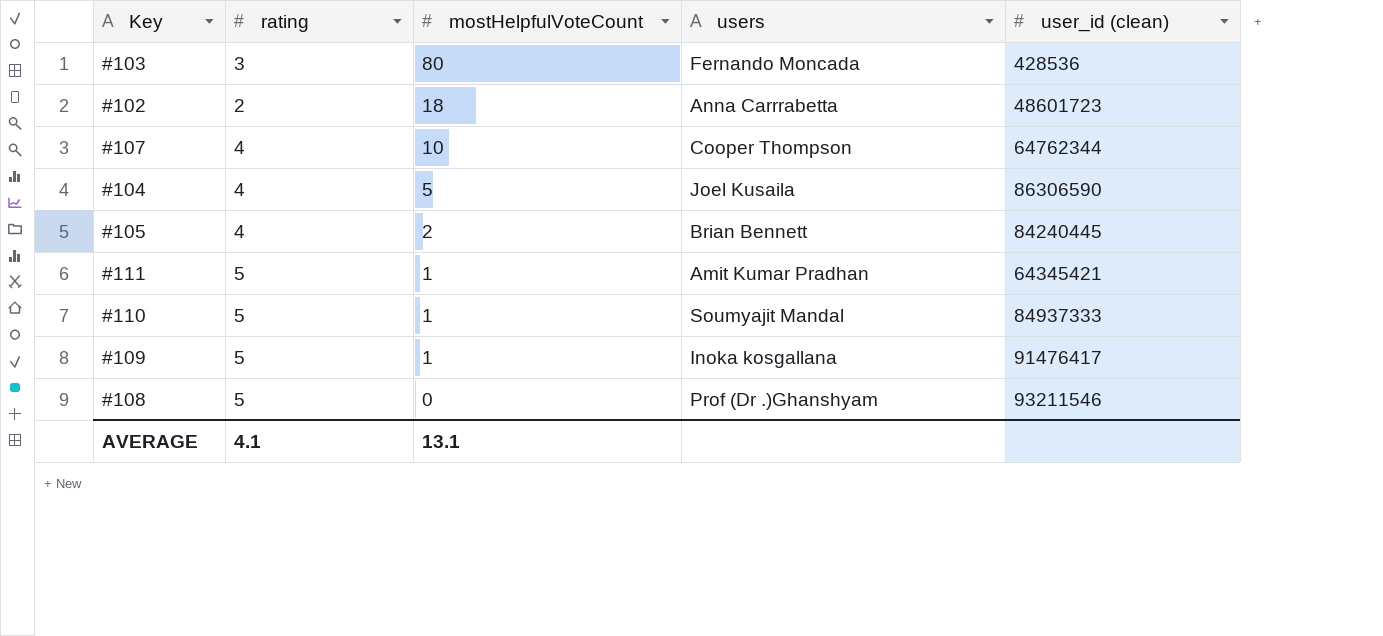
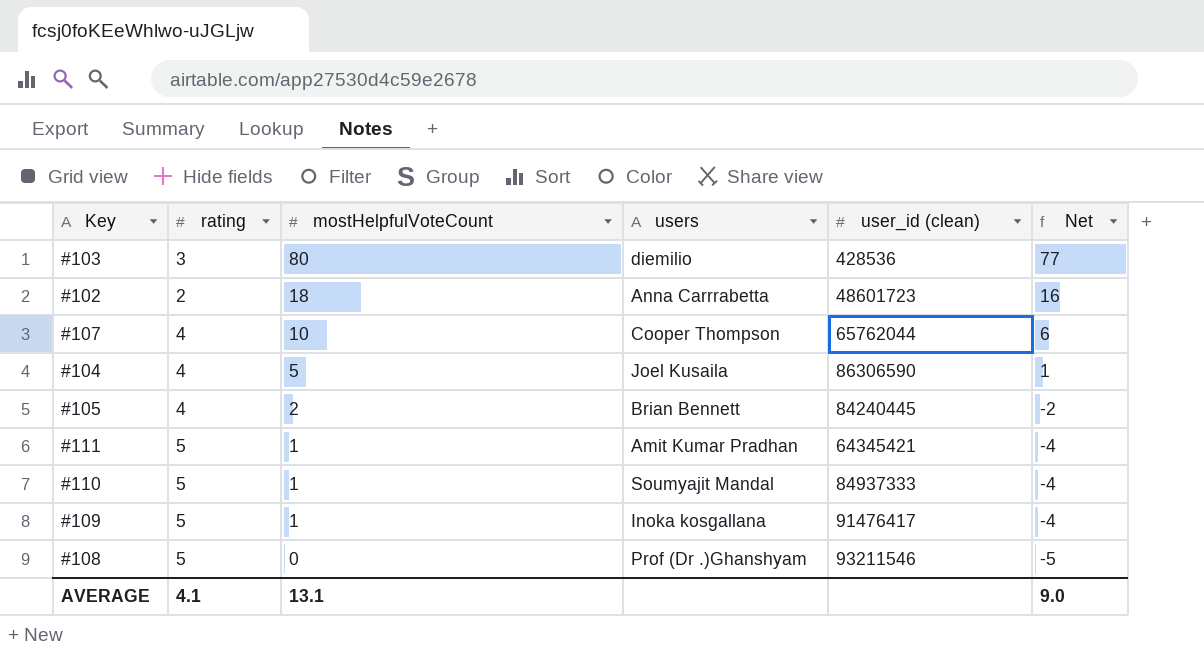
column Net | formula: none -> [mostHelpfulVoteCount] - [rating]
#103 | users: Fernando Moncada -> diemilio
#107 | user_id (clean): 64762344 -> 65762044

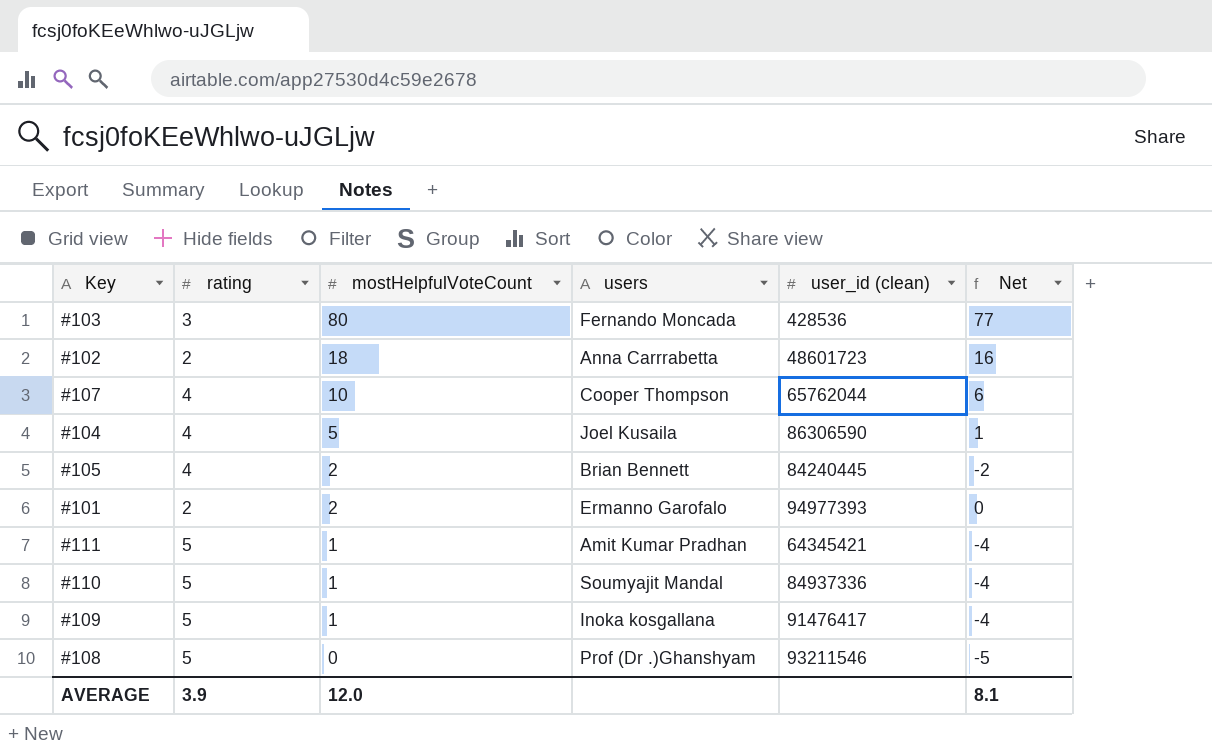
#103 | users: diemilio -> Fernando Moncada
row #101: none -> 2 | 2 | Ermanno Garofalo | 94977393 | 0
#110 | user_id (clean): 84937333 -> 84937336
AVERAGE | rating: 4.1 -> 3.9
AVERAGE | mostHelpfulVoteCount: 13.1 -> 12.0
AVERAGE | Net: 9.0 -> 8.1

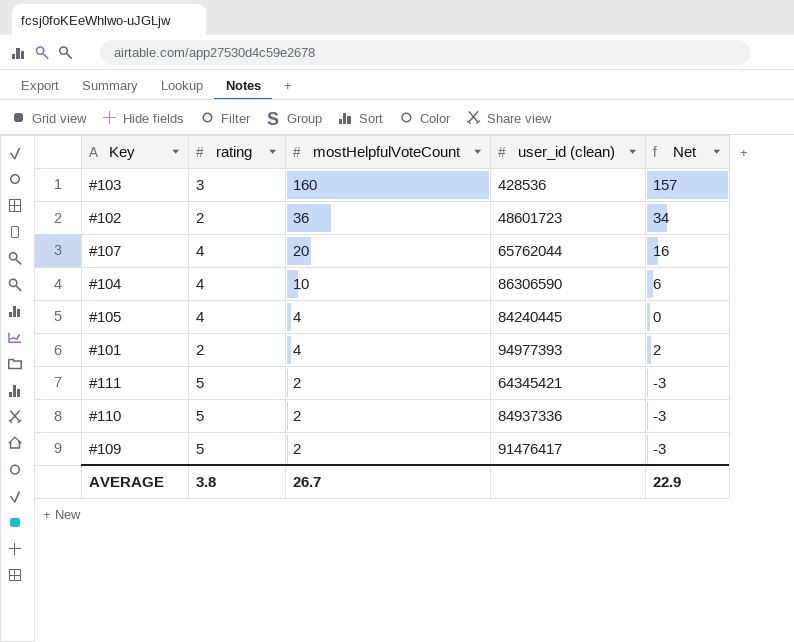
column users | position: 4 -> none
row #108: 5 | 0 | Prof (Dr .)Ghanshyam | 93211546 | -5 -> none
#103 | mostHelpfulVoteCount: 80 -> 160
#103 | Net: 77 -> 157
#102 | mostHelpfulVoteCount: 18 -> 36
#102 | Net: 16 -> 34
#107 | mostHelpfulVoteCount: 10 -> 20
#107 | Net: 6 -> 16
#104 | mostHelpfulVoteCount: 5 -> 10
#104 | Net: 1 -> 6
#105 | mostHelpfulVoteCount: 2 -> 4
#105 | Net: -2 -> 0
#101 | mostHelpfulVoteCount: 2 -> 4
#101 | Net: 0 -> 2
#111 | mostHelpfulVoteCount: 1 -> 2
#111 | Net: -4 -> -3
#110 | mostHelpfulVoteCount: 1 -> 2
#110 | Net: -4 -> -3
#109 | mostHelpfulVoteCount: 1 -> 2
#109 | Net: -4 -> -3
AVERAGE | rating: 3.9 -> 3.8
AVERAGE | mostHelpfulVoteCount: 12.0 -> 26.7
AVERAGE | Net: 8.1 -> 22.9

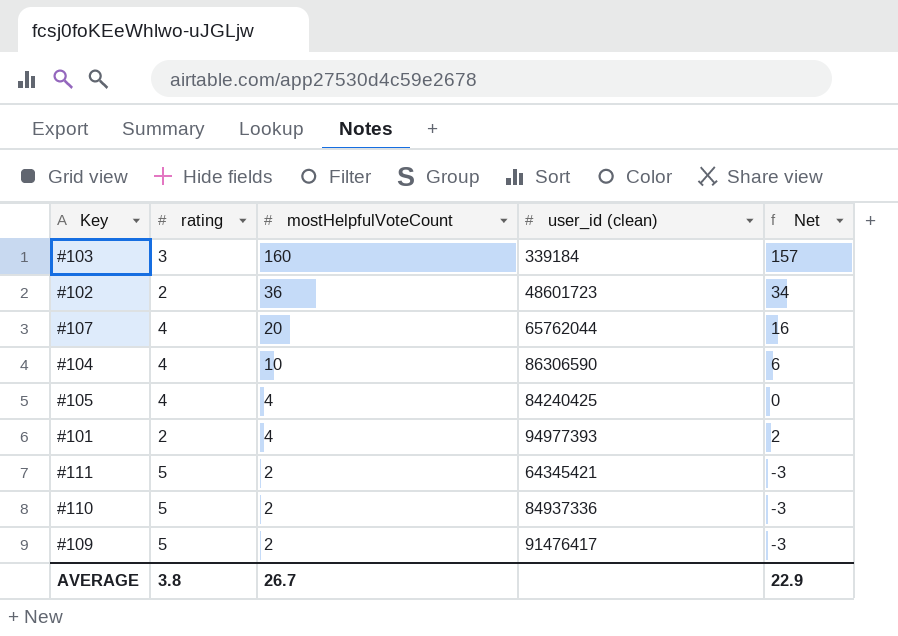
#103 | user_id (clean): 428536 -> 339184
#105 | user_id (clean): 84240445 -> 84240425

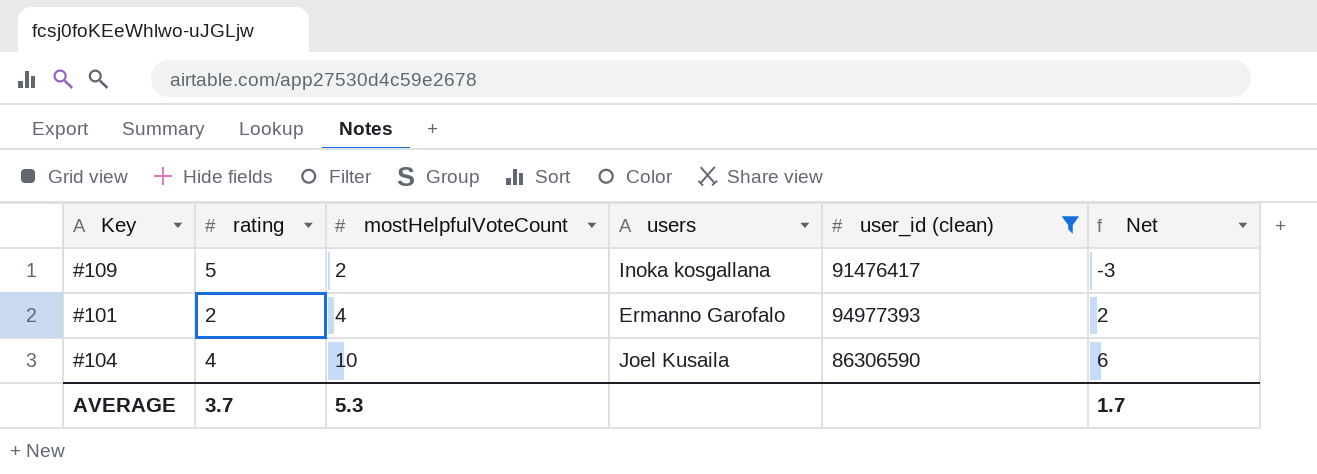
filter: none -> user_id (clean) >= 86306590
row order: mostHelpfulVoteCount descending -> mostHelpfulVoteCount ascending
column users | position: none -> 4
AVERAGE | rating: 3.8 -> 3.7
AVERAGE | mostHelpfulVoteCount: 26.7 -> 5.3
AVERAGE | Net: 22.9 -> 1.7

